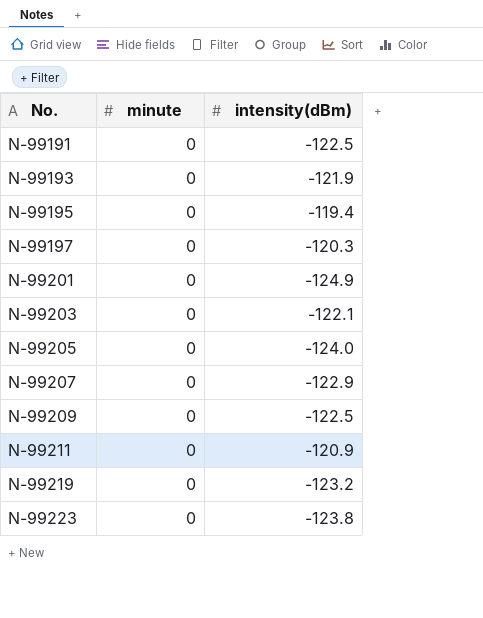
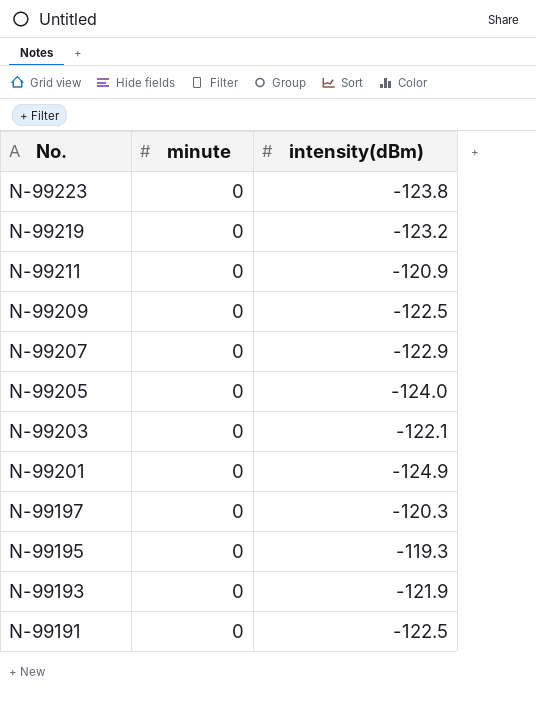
row order: No. ascending -> No. descending
N-99195 | intensity(dBm): -119.4 -> -119.3

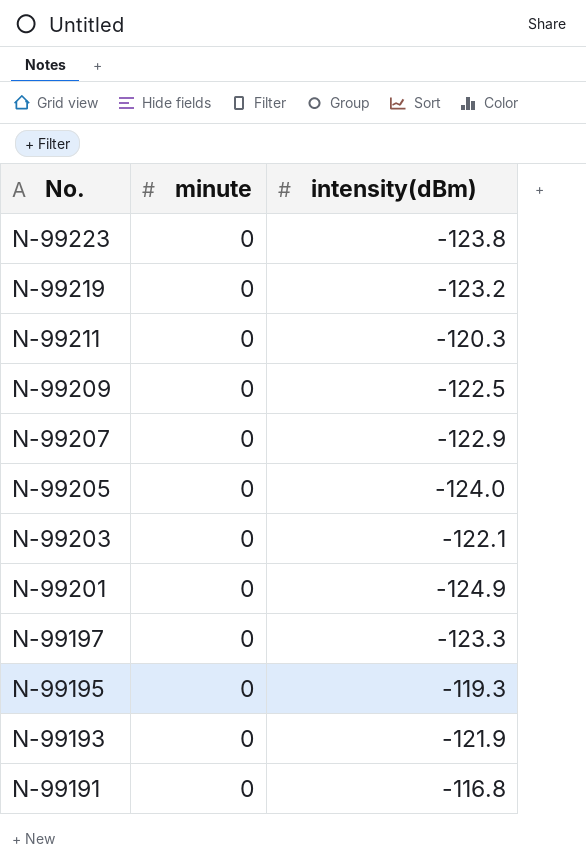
N-99211 | intensity(dBm): -120.9 -> -120.3
N-99197 | intensity(dBm): -120.3 -> -123.3
N-99191 | intensity(dBm): -122.5 -> -116.8

